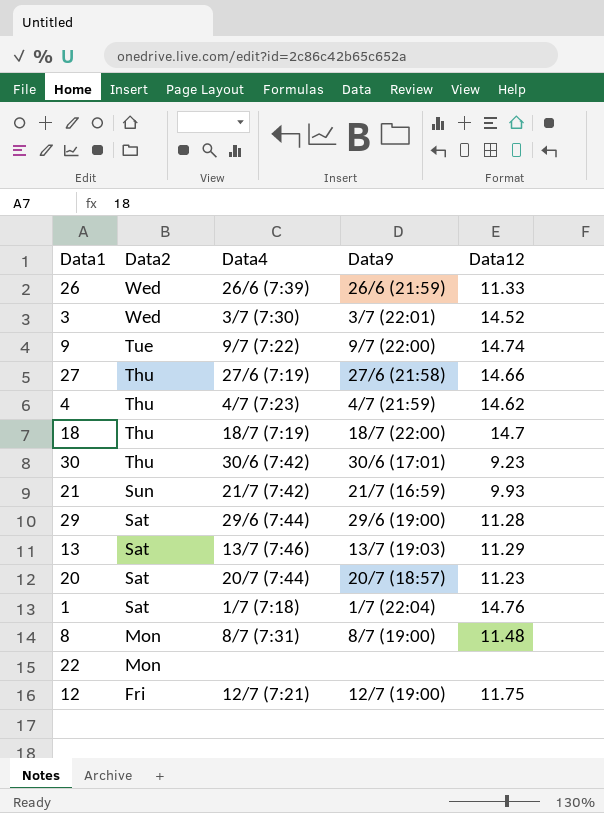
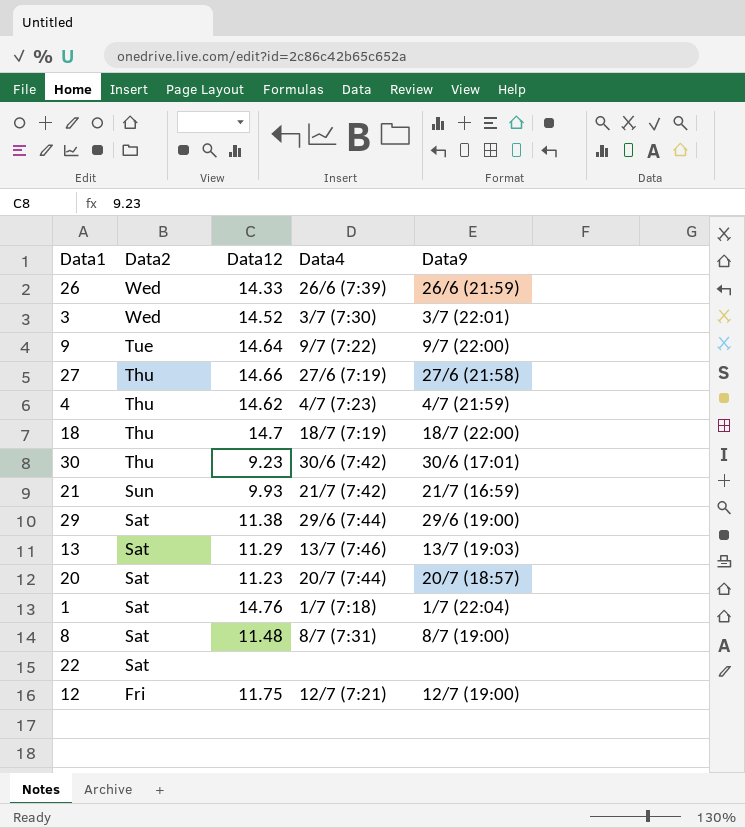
column Data12 | position: 5 -> 3
26 | Data12: 11.33 -> 14.33
9 | Data12: 14.74 -> 14.64
29 | Data12: 11.28 -> 11.38
8 | Data2: Mon -> Sat
22 | Data2: Mon -> Sat

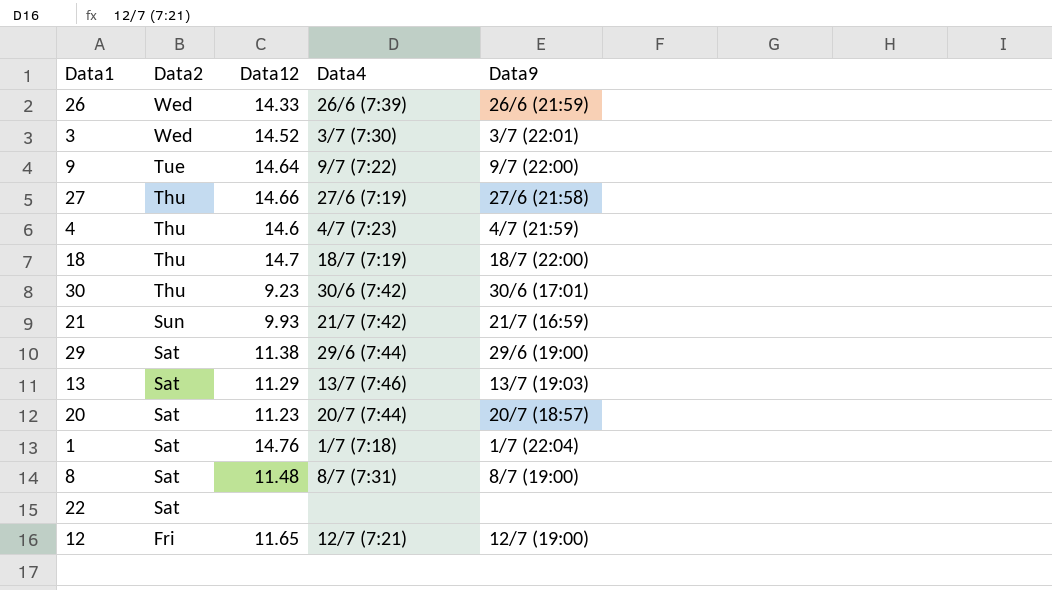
4 | Data12: 14.62 -> 14.6
12 | Data12: 11.75 -> 11.65

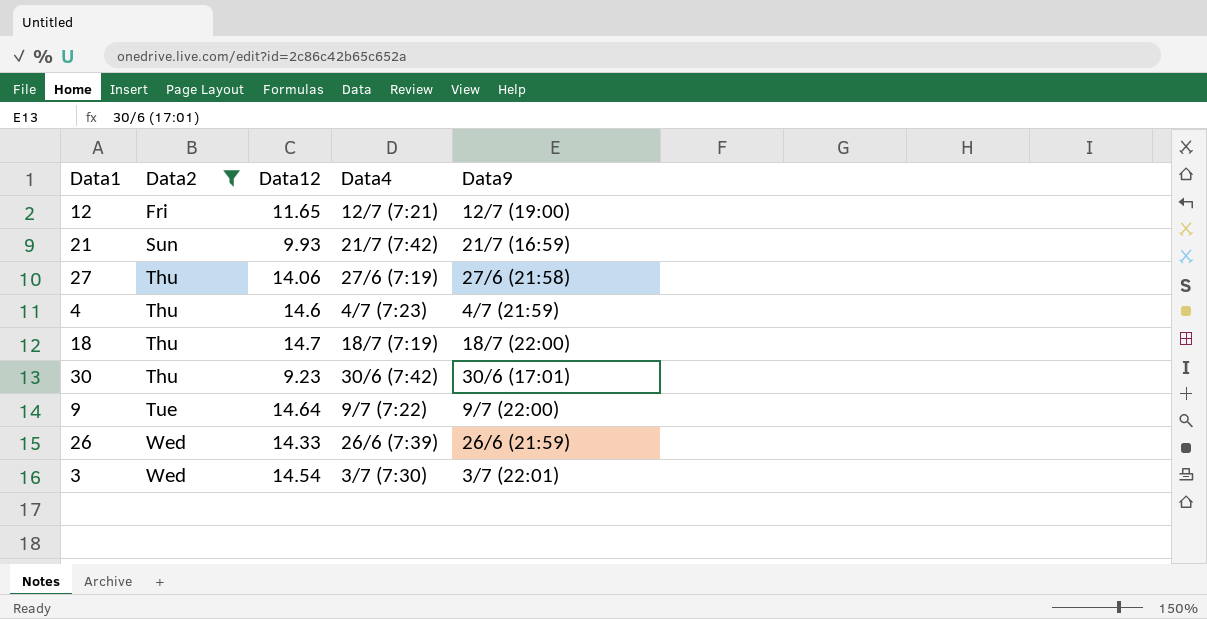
filter: none -> Data2 != Sat
row order: Data2 descending -> Data2 ascending
27 | Data12: 14.66 -> 14.06
3 | Data12: 14.52 -> 14.54

